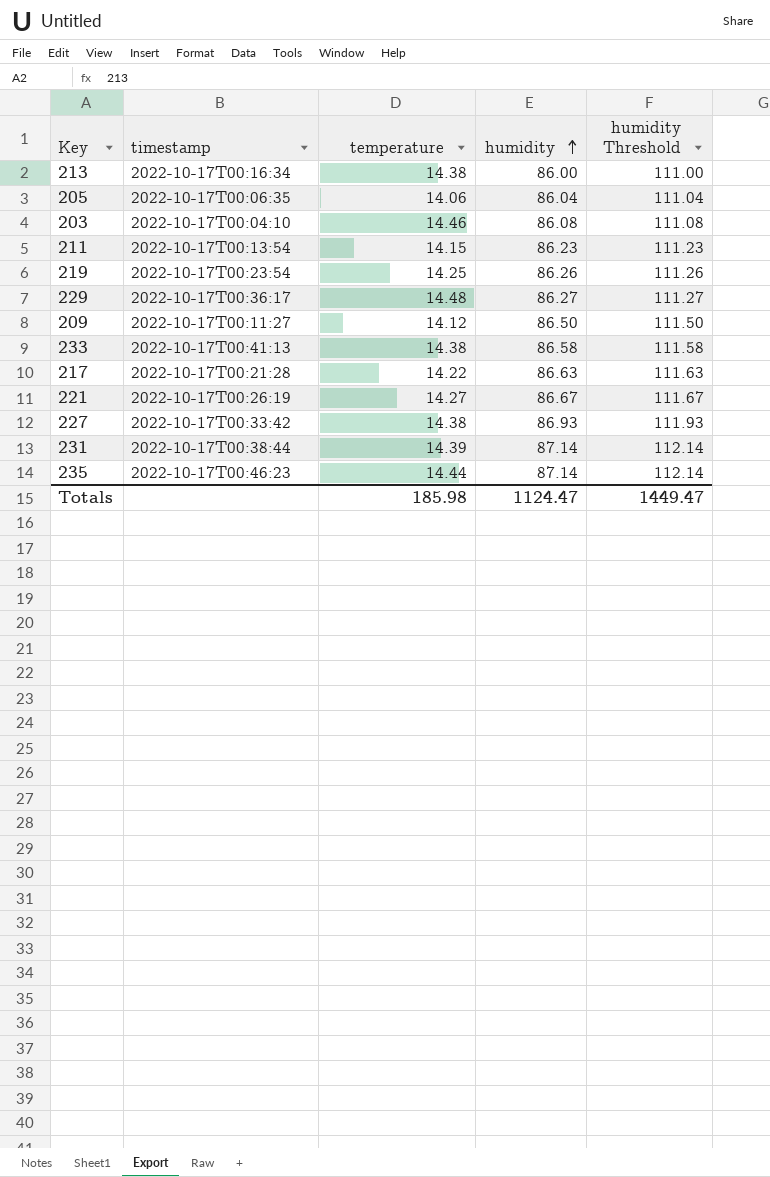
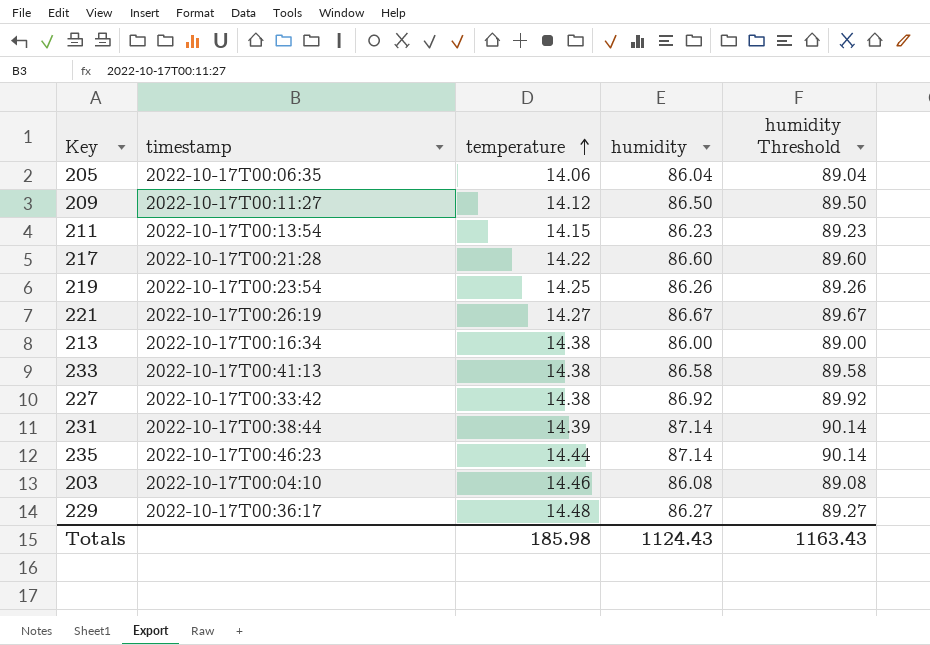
row order: humidity ascending -> temperature ascending
column humidity Threshold | formula: [humidity] + 25 -> [humidity] + 3
217 | humidity: 86.63 -> 86.60
227 | humidity: 86.93 -> 86.92
Totals | humidity: 1124.47 -> 1124.43
Totals | humidity Threshold: 1449.47 -> 1163.43

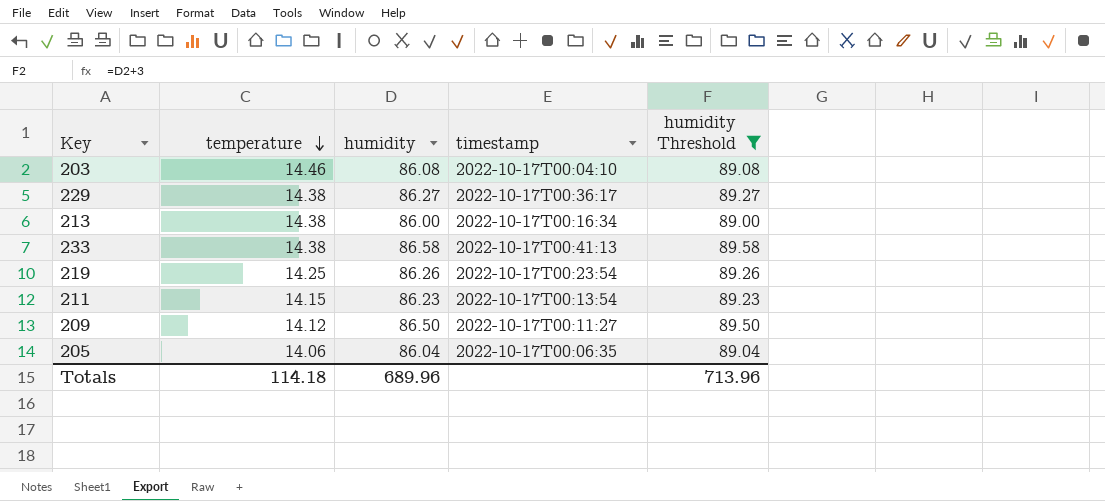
filter: none -> humidity Threshold <= 89.58
row order: temperature ascending -> temperature descending
column timestamp | position: 2 -> 4
229 | temperature: 14.48 -> 14.38
Totals | temperature: 185.98 -> 114.18
Totals | humidity: 1124.43 -> 689.96
Totals | humidity Threshold: 1163.43 -> 713.96

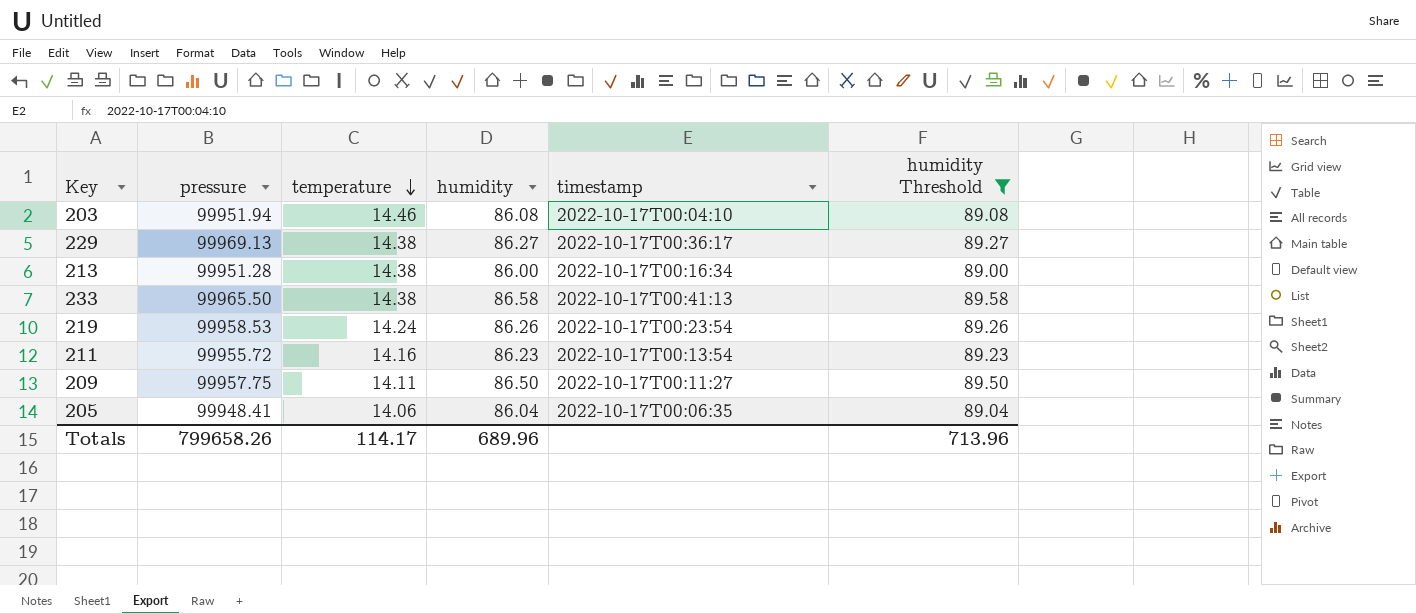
column pressure | position: none -> 2
219 | temperature: 14.25 -> 14.24
211 | temperature: 14.15 -> 14.16
209 | temperature: 14.12 -> 14.11
Totals | temperature: 114.18 -> 114.17

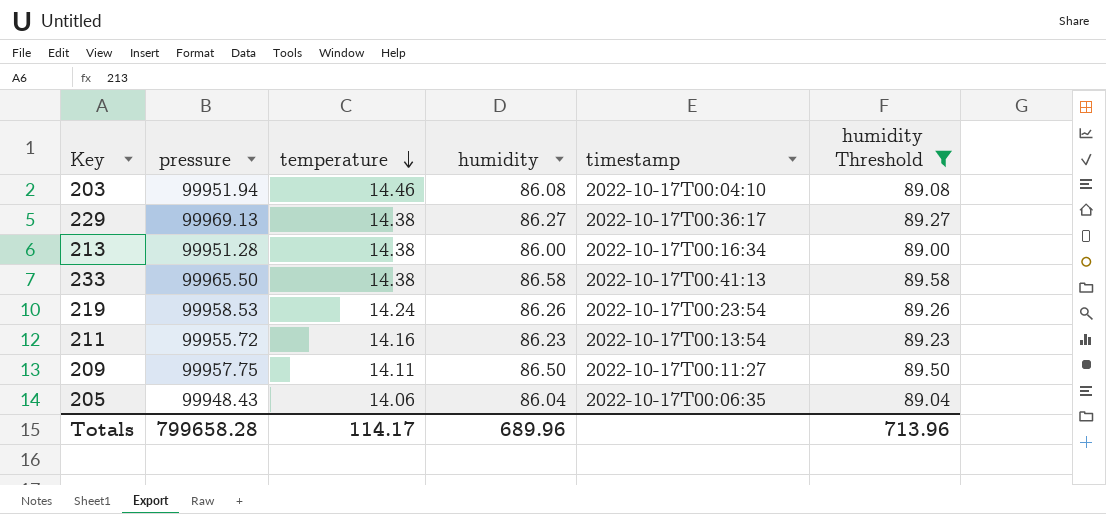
205 | pressure: 99948.41 -> 99948.43
Totals | pressure: 799658.26 -> 799658.28

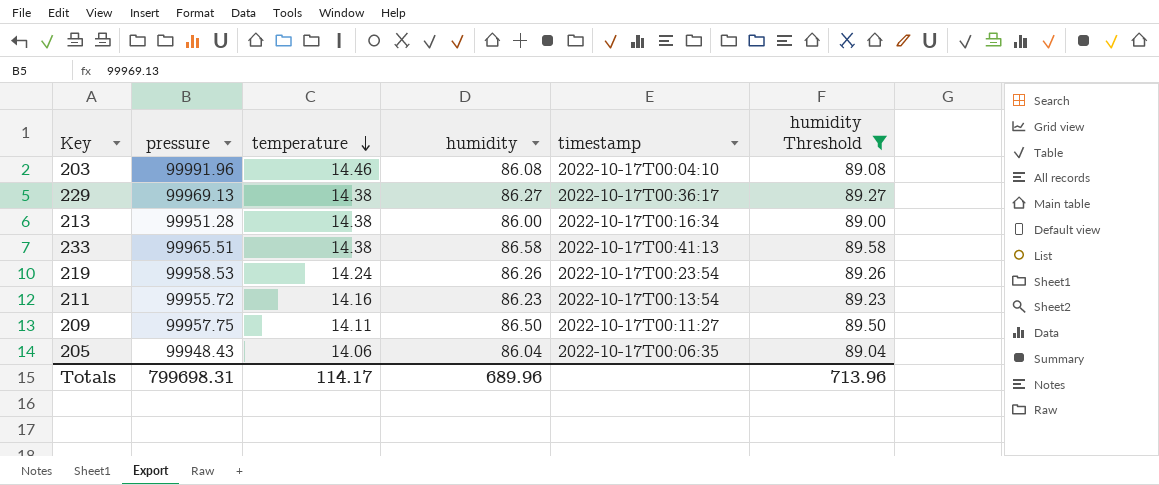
203 | pressure: 99951.94 -> 99991.96
233 | pressure: 99965.50 -> 99965.51
Totals | pressure: 799658.28 -> 799698.31

